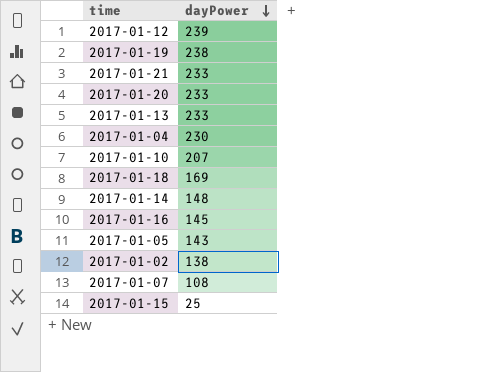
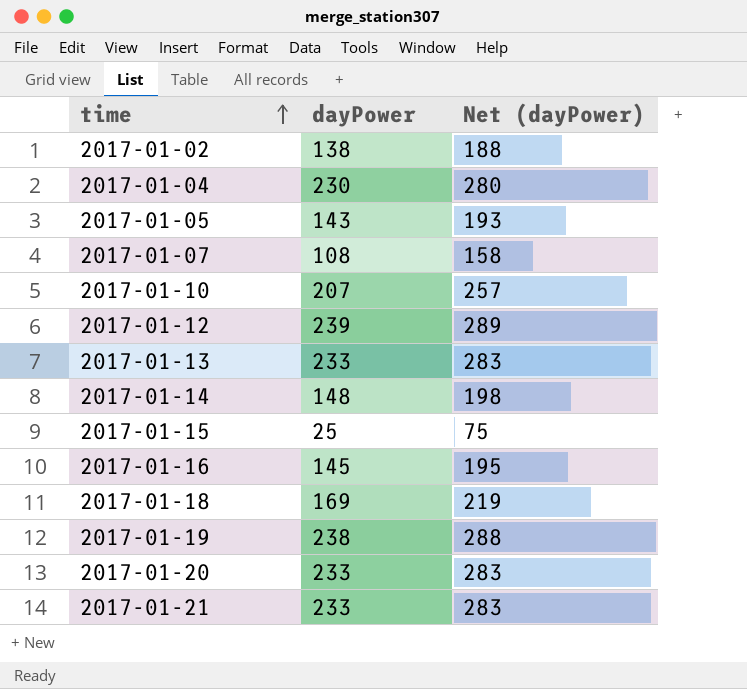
row order: dayPower descending -> time ascending
column Net (dayPower) | formula: none -> [dayPower] + 50

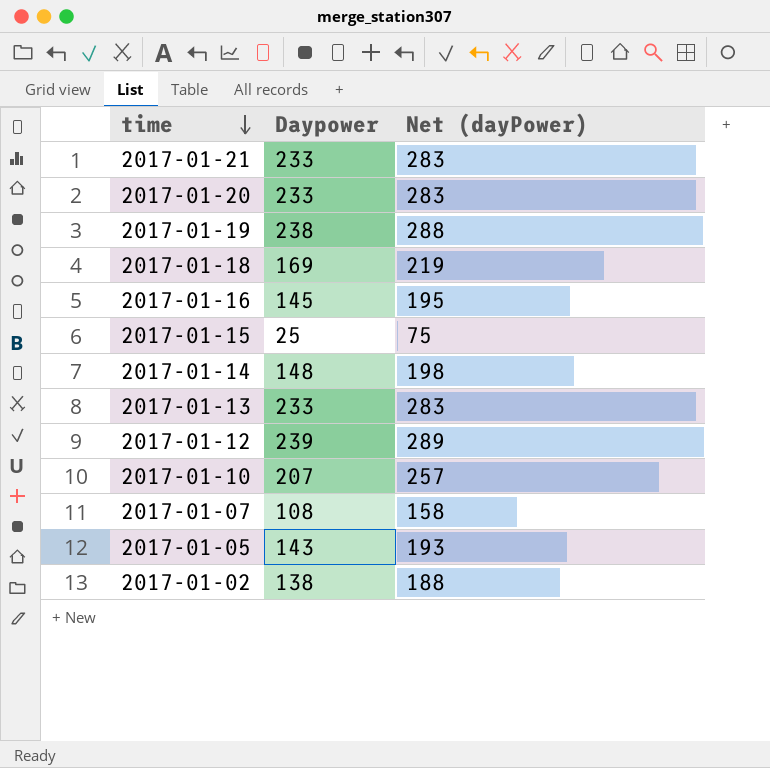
row order: time ascending -> time descending
column name: dayPower -> Daypower
row 2017-01-04: 230 | 280 -> none

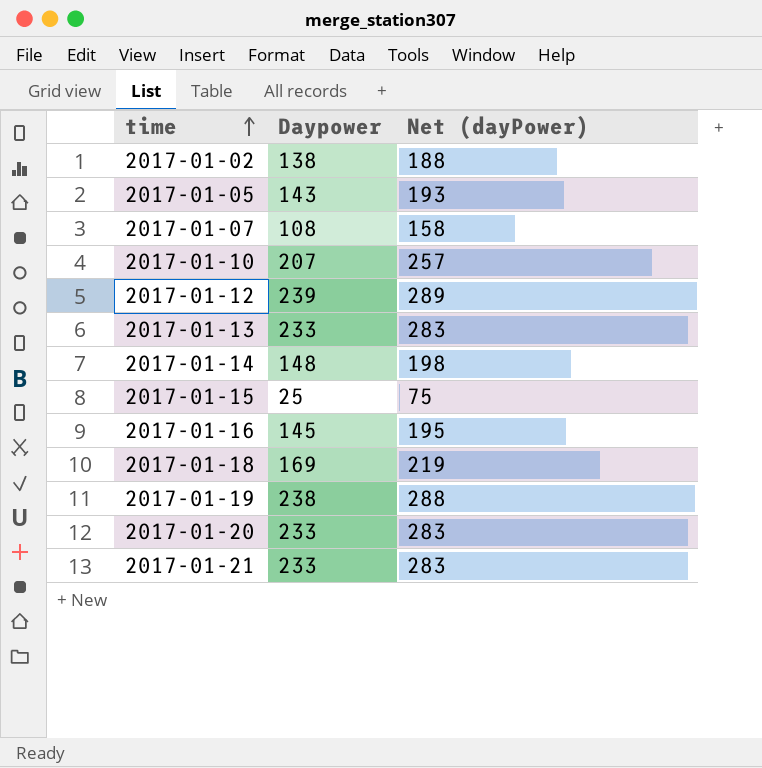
row order: time descending -> time ascending

